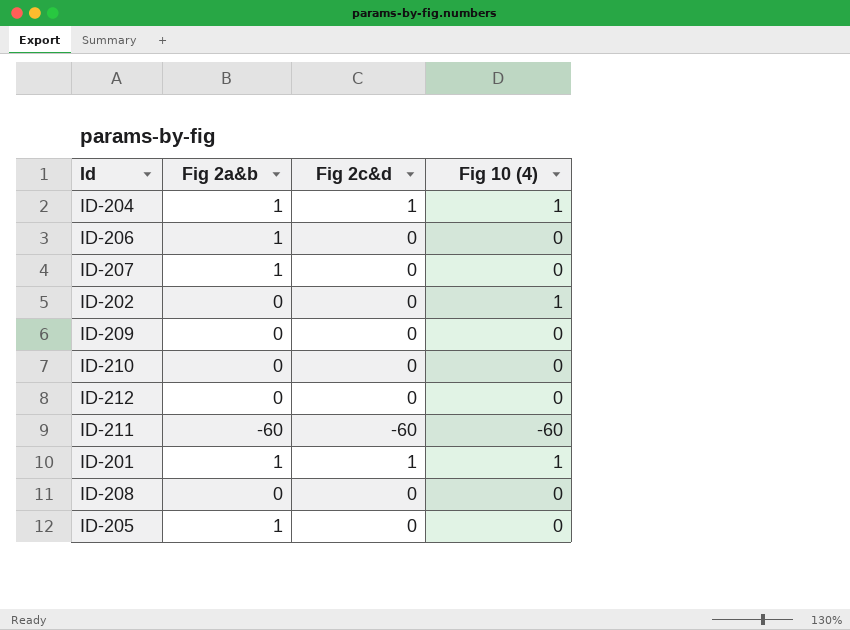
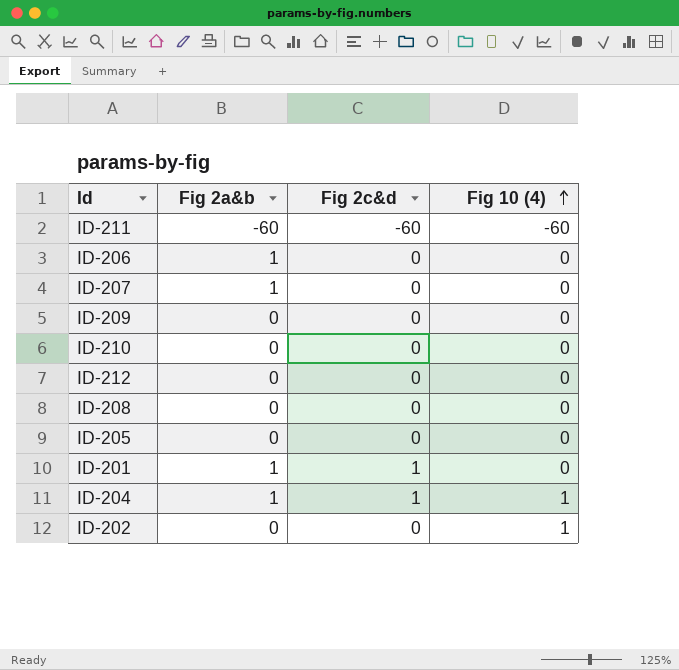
row order: none -> Fig 10 (4) ascending
ID-205 | Fig 2a&b: 1 -> 0
ID-201 | Fig 10 (4): 1 -> 0

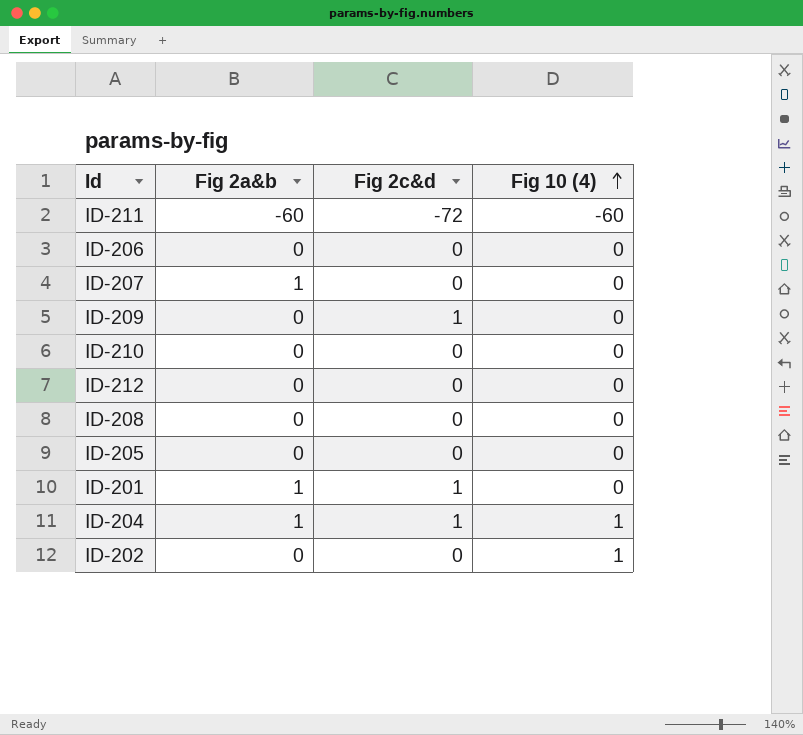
ID-211 | Fig 2c&d: -60 -> -72
ID-206 | Fig 2a&b: 1 -> 0
ID-209 | Fig 2c&d: 0 -> 1

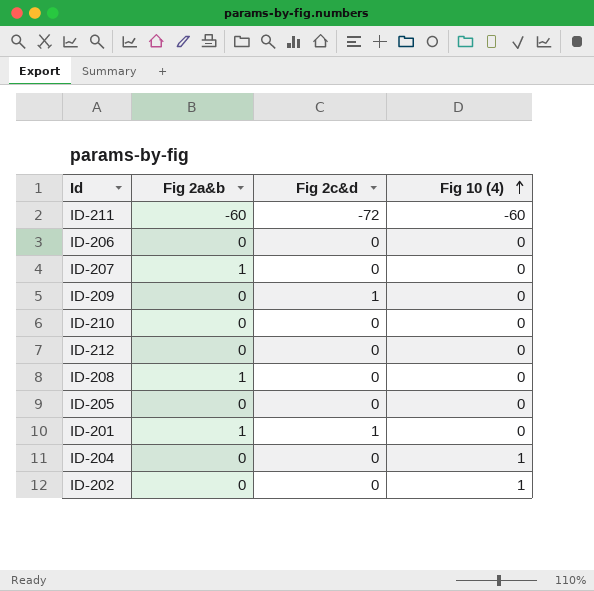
ID-208 | Fig 2a&b: 0 -> 1
ID-204 | Fig 2a&b: 1 -> 0
ID-204 | Fig 2c&d: 1 -> 0

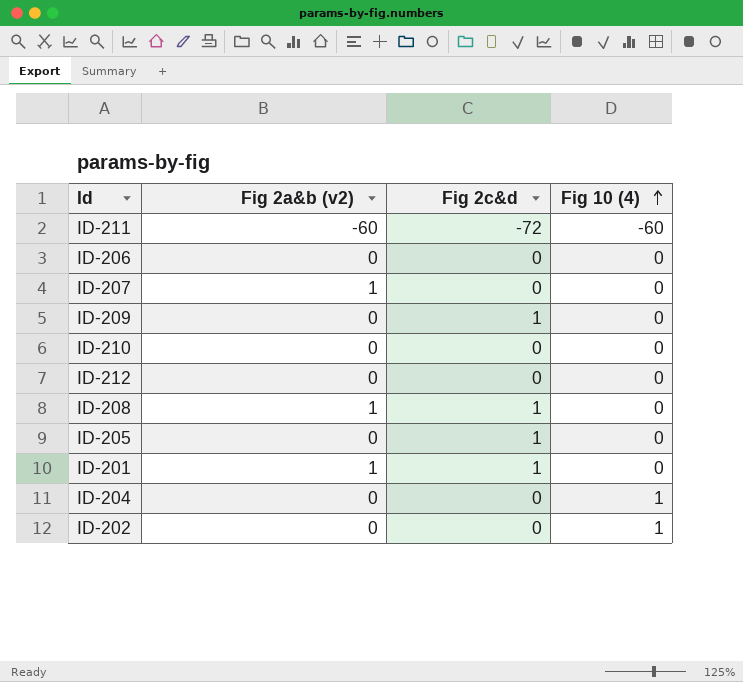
column name: Fig 2a&b -> Fig 2a&b (v2)
ID-208 | Fig 2c&d: 0 -> 1
ID-205 | Fig 2c&d: 0 -> 1

